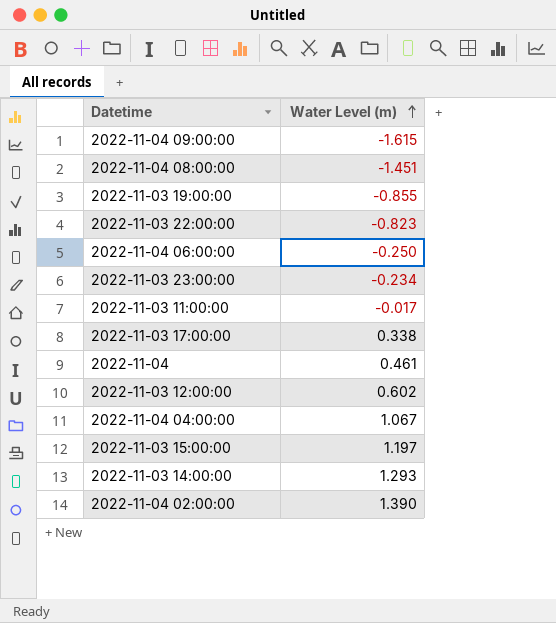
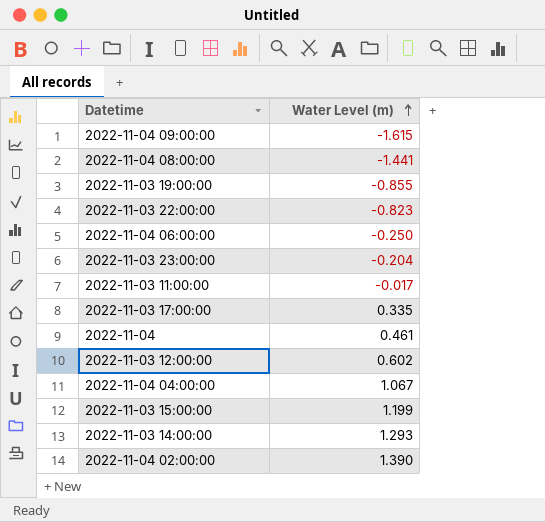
2022-11-04 08:00:00 | Water Level (m): -1.451 -> -1.441
2022-11-03 23:00:00 | Water Level (m): -0.234 -> -0.204
2022-11-03 17:00:00 | Water Level (m): 0.338 -> 0.335
2022-11-03 15:00:00 | Water Level (m): 1.197 -> 1.199

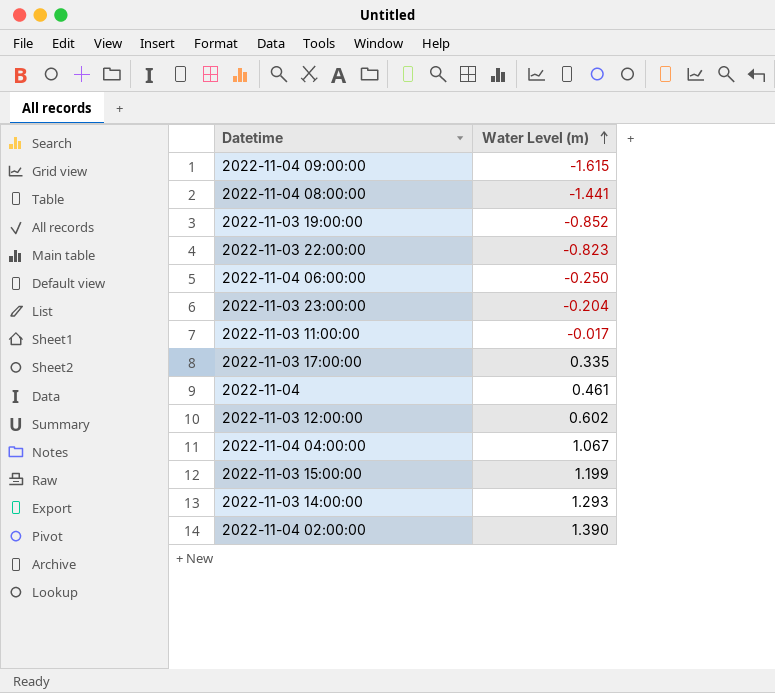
2022-11-03 19:00:00 | Water Level (m): -0.855 -> -0.852

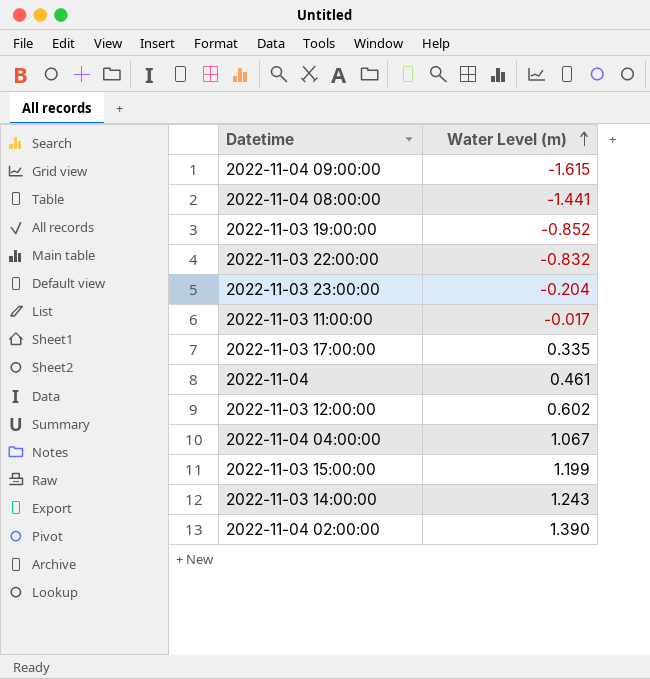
row 2022-11-04 06:00:00: -0.250 -> none
2022-11-03 22:00:00 | Water Level (m): -0.823 -> -0.832
2022-11-03 14:00:00 | Water Level (m): 1.293 -> 1.243

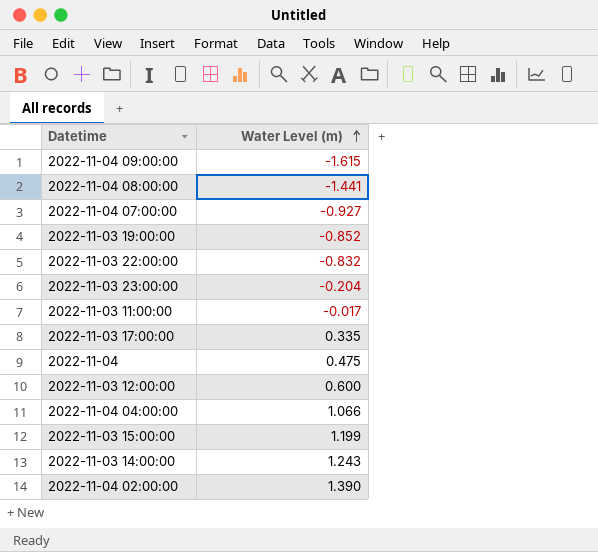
row 2022-11-04 07:00:00: none -> -0.927
2022-11-04 | Water Level (m): 0.461 -> 0.475
2022-11-03 12:00:00 | Water Level (m): 0.602 -> 0.600
2022-11-04 04:00:00 | Water Level (m): 1.067 -> 1.066

